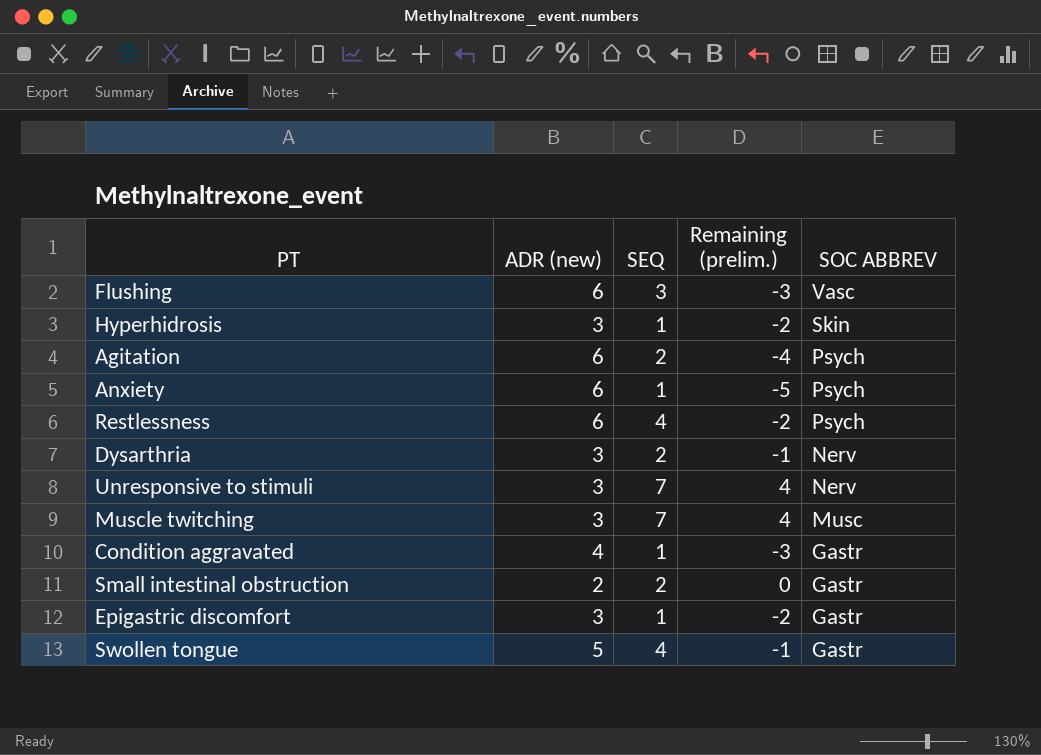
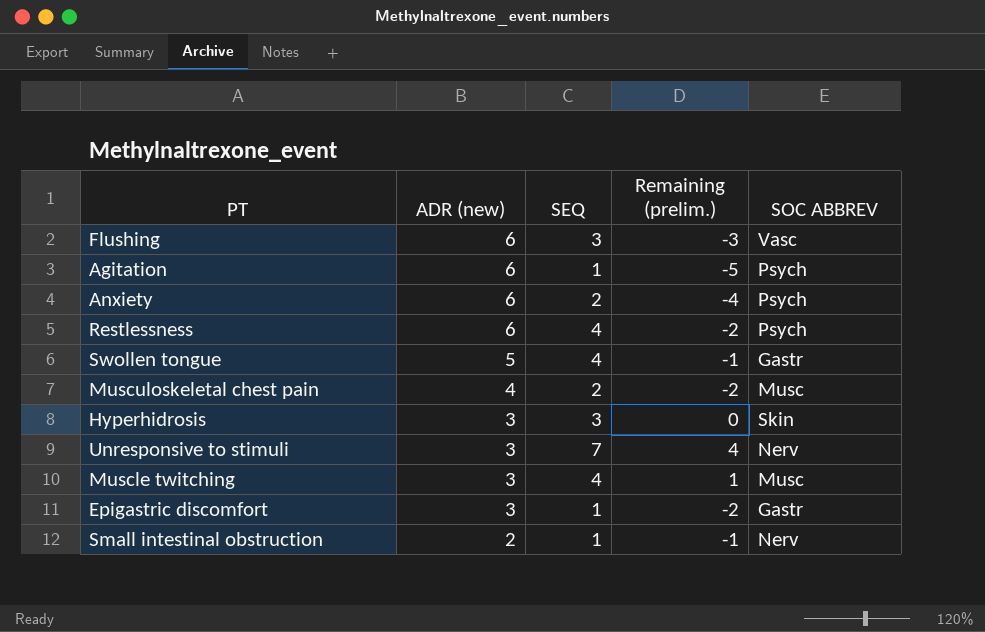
row order: SOC ABBREV descending -> ADR (new) descending
row Dysarthria: 3 | 2 | -1 | Nerv -> none
row Condition aggravated: 4 | 1 | -3 | Gastr -> none
Agitation | SEQ: 2 -> 1
Agitation | Remaining (prelim.): -4 -> -5
Anxiety | SEQ: 1 -> 2
Anxiety | Remaining (prelim.): -5 -> -4
row Musculoskeletal chest pain: none -> 4 | 2 | -2 | Musc
Hyperhidrosis | SEQ: 1 -> 3
Hyperhidrosis | Remaining (prelim.): -2 -> 0
Muscle twitching | SEQ: 7 -> 4
Muscle twitching | Remaining (prelim.): 4 -> 1
Small intestinal obstruction | SEQ: 2 -> 1
Small intestinal obstruction | Remaining (prelim.): 0 -> -1
Small intestinal obstruction | SOC ABBREV: Gastr -> Nerv

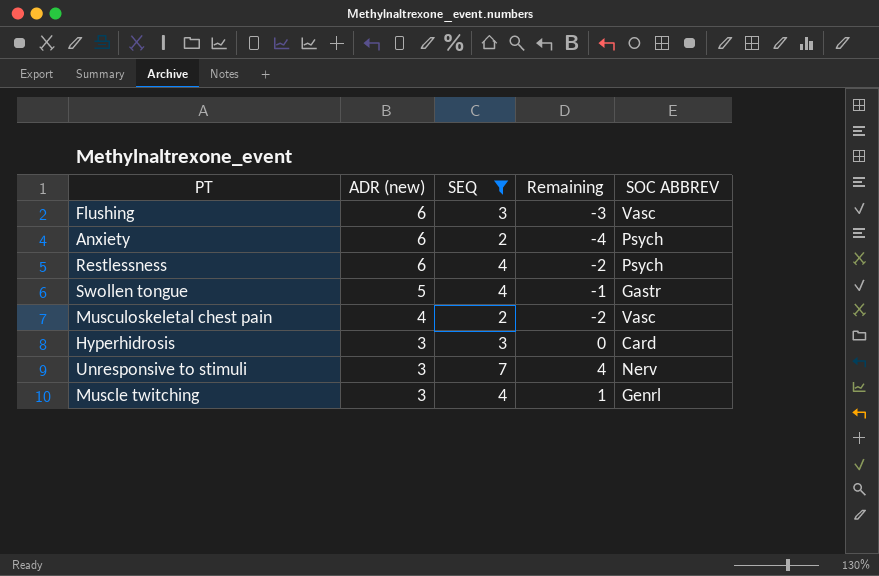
filter: none -> SEQ != 1
column name: Remaining (prelim.) -> Remaining
Musculoskeletal chest pain | SOC ABBREV: Musc -> Vasc
Hyperhidrosis | SOC ABBREV: Skin -> Card
Muscle twitching | SOC ABBREV: Musc -> Genrl

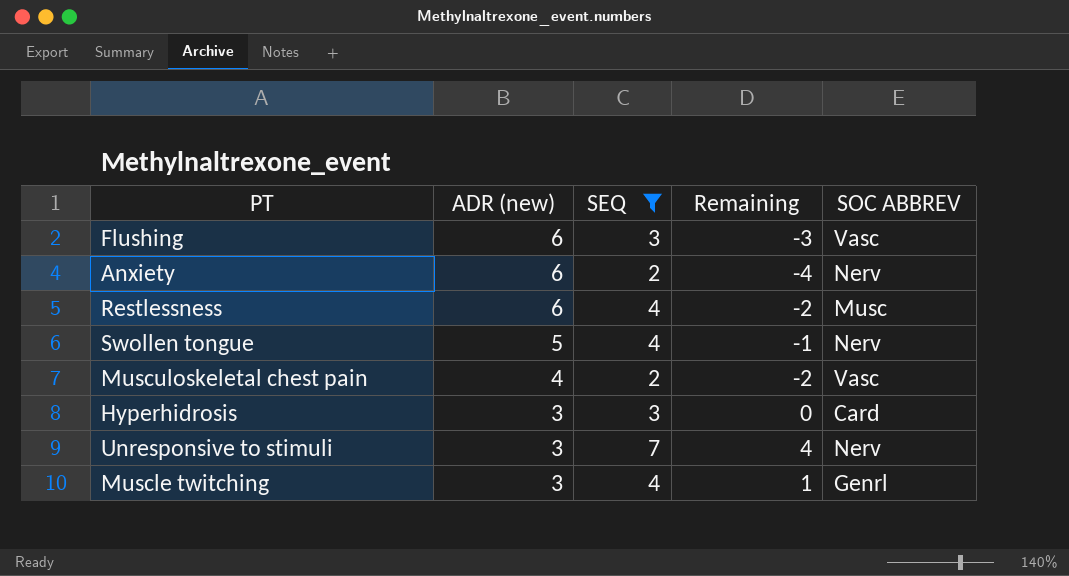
Anxiety | SOC ABBREV: Psych -> Nerv
Restlessness | SOC ABBREV: Psych -> Musc
Swollen tongue | SOC ABBREV: Gastr -> Nerv

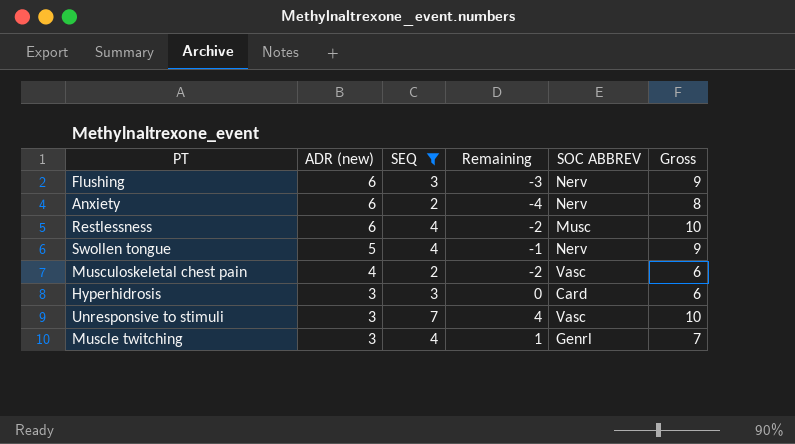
column Gross | formula: none -> [ADR (new)] + [SEQ]
Flushing | SOC ABBREV: Vasc -> Nerv
Unresponsive to stimuli | SOC ABBREV: Nerv -> Vasc

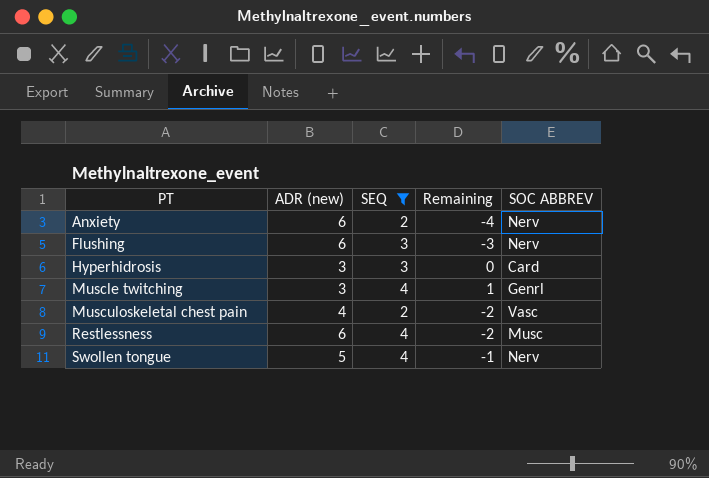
row order: ADR (new) descending -> PT ascending
column Gross | formula: [ADR (new)] + [SEQ] -> none
row Unresponsive to stimuli: 3 | 7 | 4 | Vasc | 10 -> none

